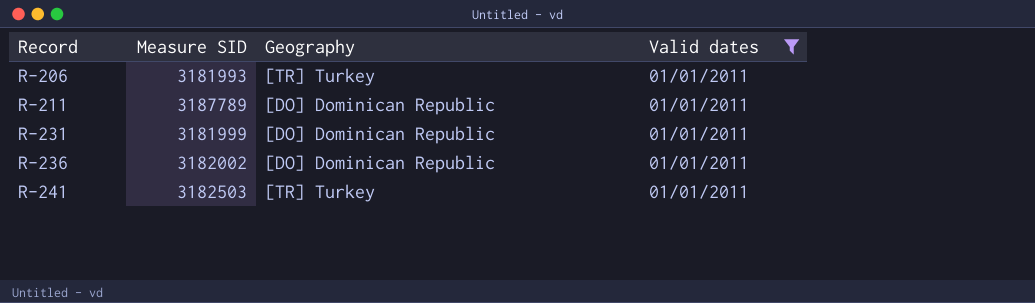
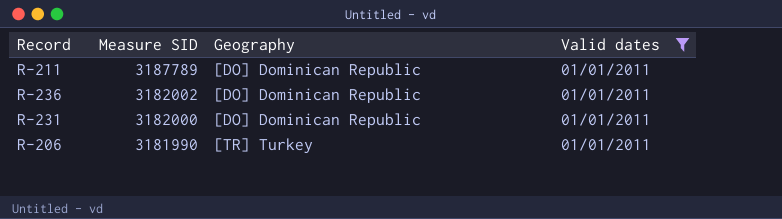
row order: Record ascending -> Measure SID descending
row R-241: 3182503 | [TR] Turkey | 01/01/2011 -> none
R-231 | Measure SID: 3181999 -> 3182000
R-206 | Measure SID: 3181993 -> 3181990

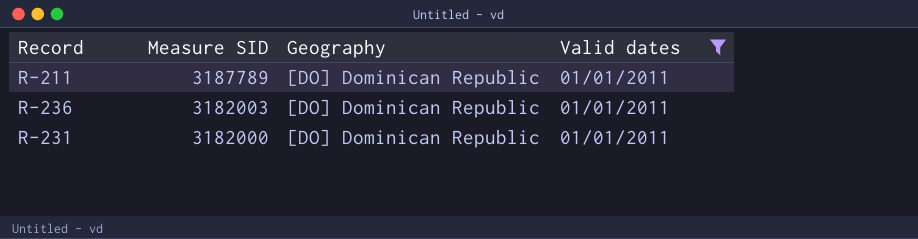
row R-206: 3181990 | [TR] Turkey | 01/01/2011 -> none
R-236 | Measure SID: 3182002 -> 3182003

